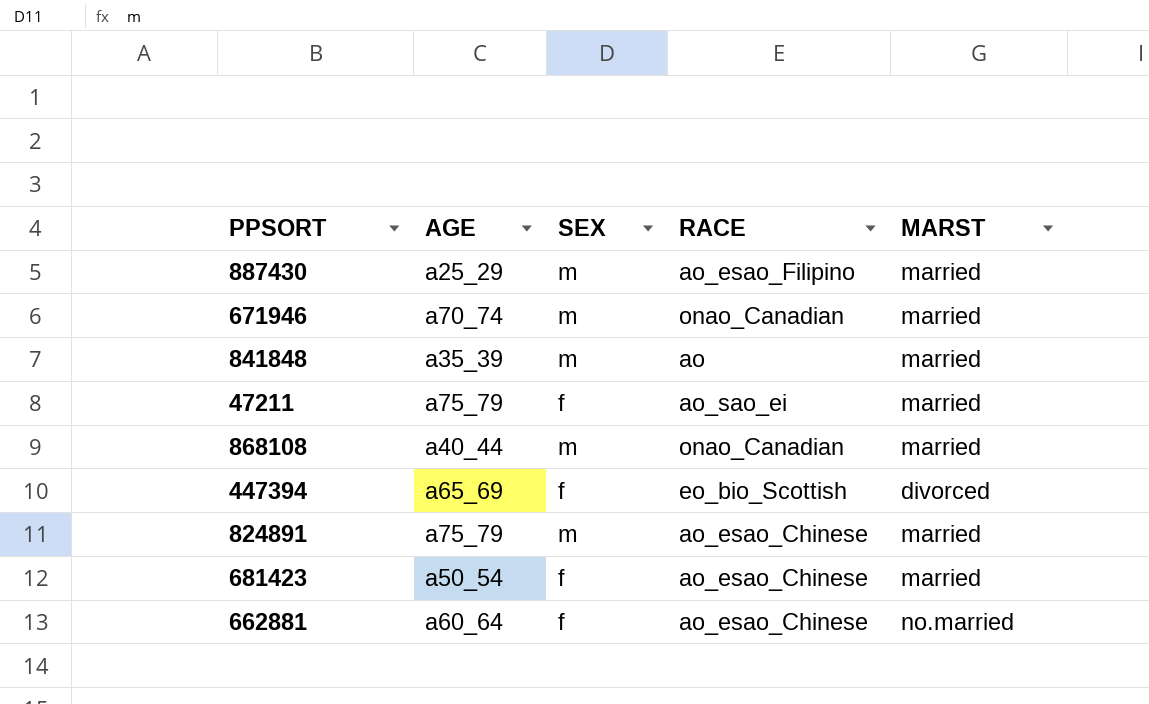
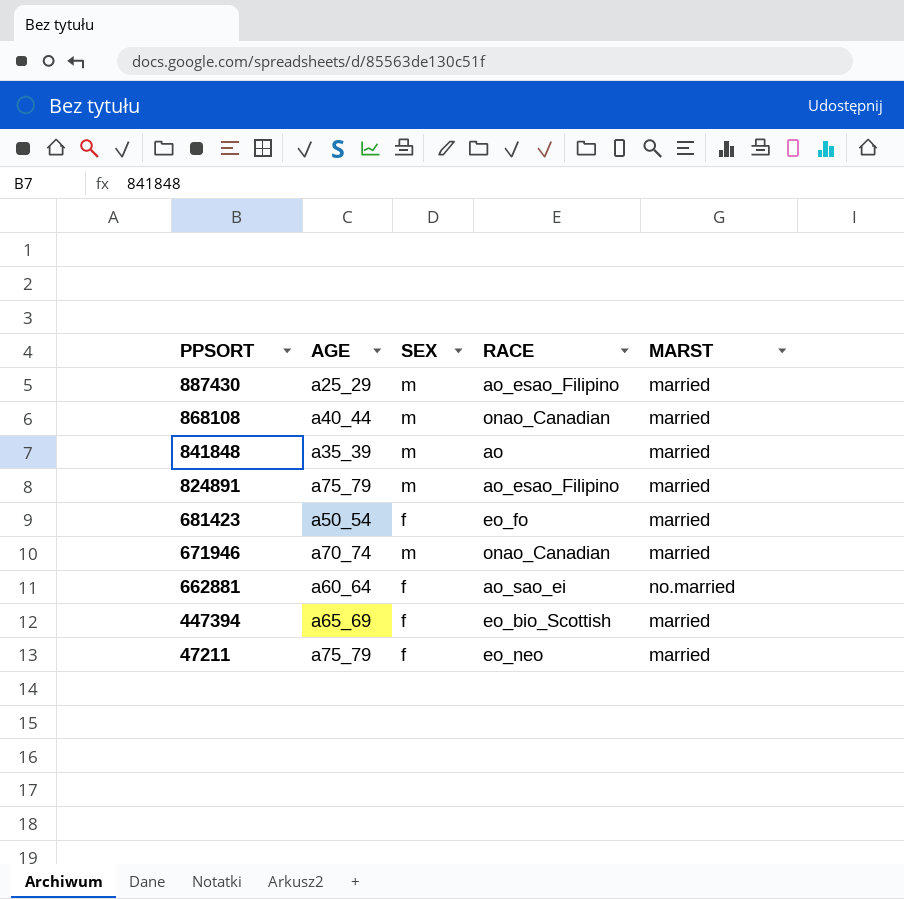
row order: none -> PPSORT descending
824891 | RACE: ao_esao_Chinese -> ao_esao_Filipino
681423 | RACE: ao_esao_Chinese -> eo_fo
662881 | RACE: ao_esao_Chinese -> ao_sao_ei
447394 | MARST: divorced -> married
47211 | RACE: ao_sao_ei -> eo_neo

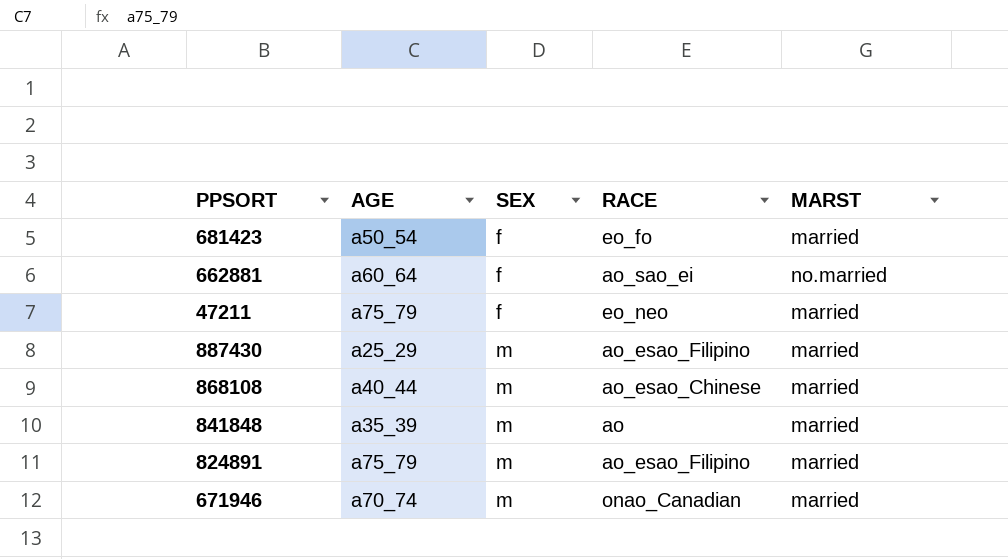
row order: PPSORT descending -> SEX ascending
row 447394: a65_69 | f | eo_bio_Scottish | married -> none
868108 | RACE: onao_Canadian -> ao_esao_Chinese

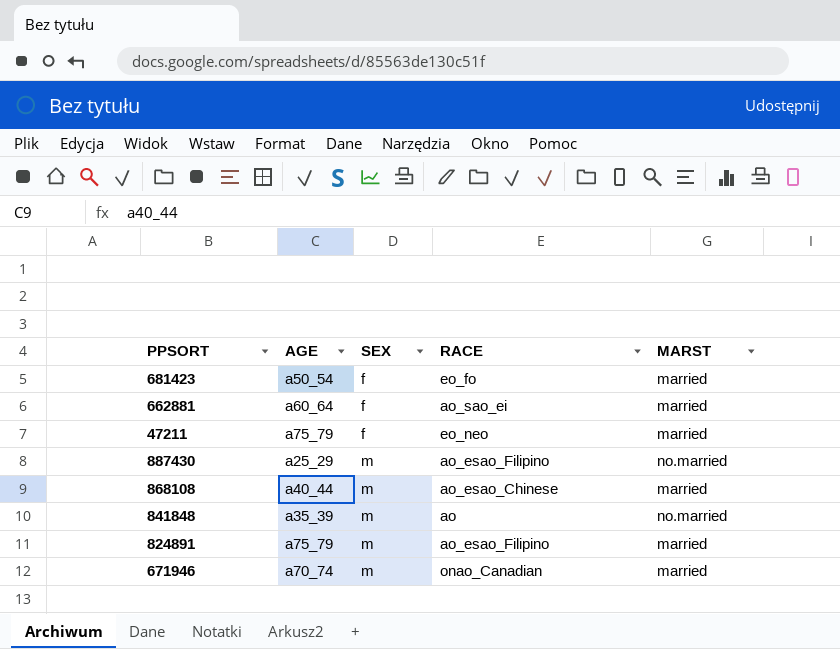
662881 | MARST: no.married -> married
887430 | MARST: married -> no.married
841848 | MARST: married -> no.married

